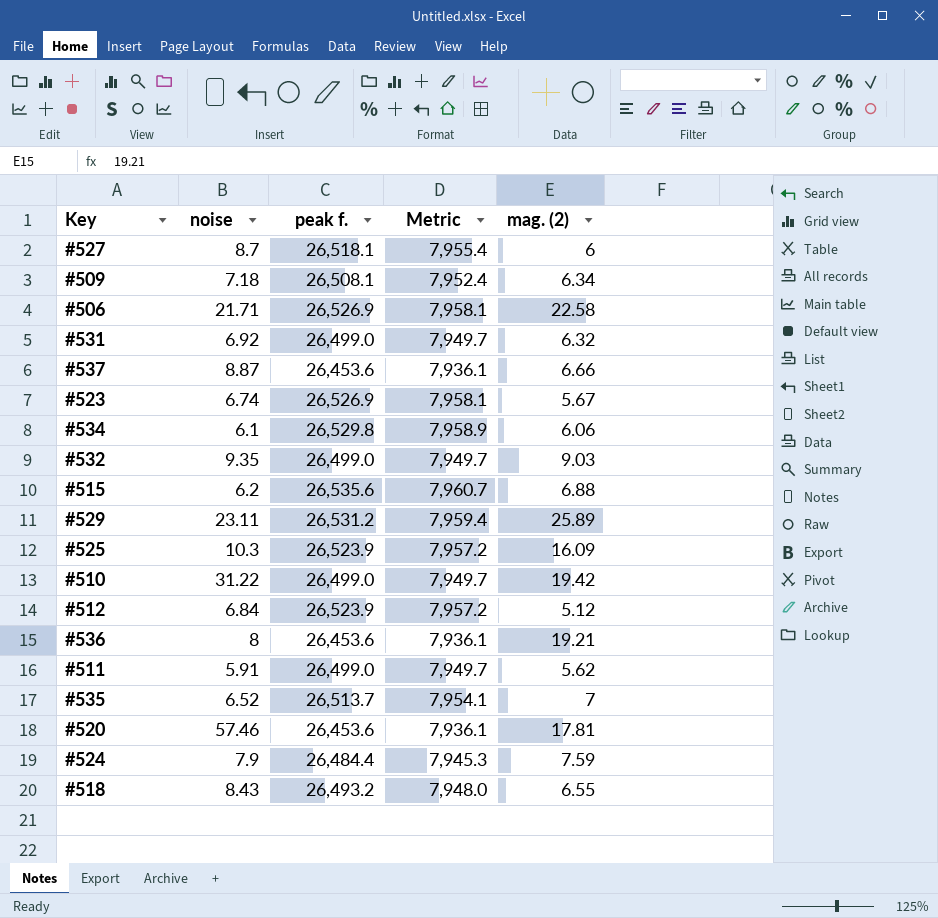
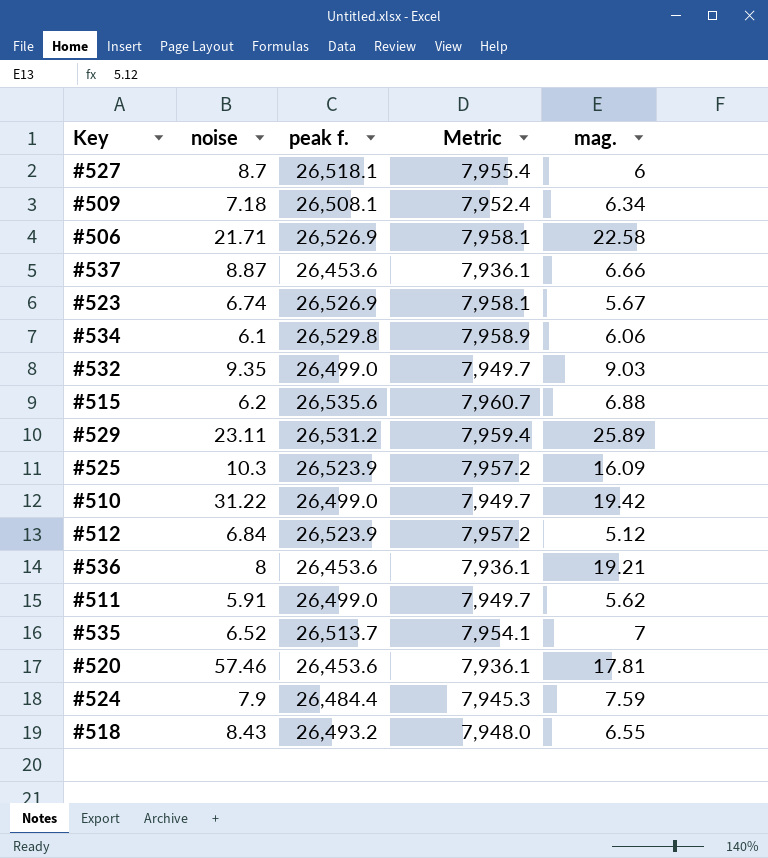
column name: mag. (2) -> mag.
row #531: 6.92 | 26,499.0 | 7,949.7 | 6.32 -> none

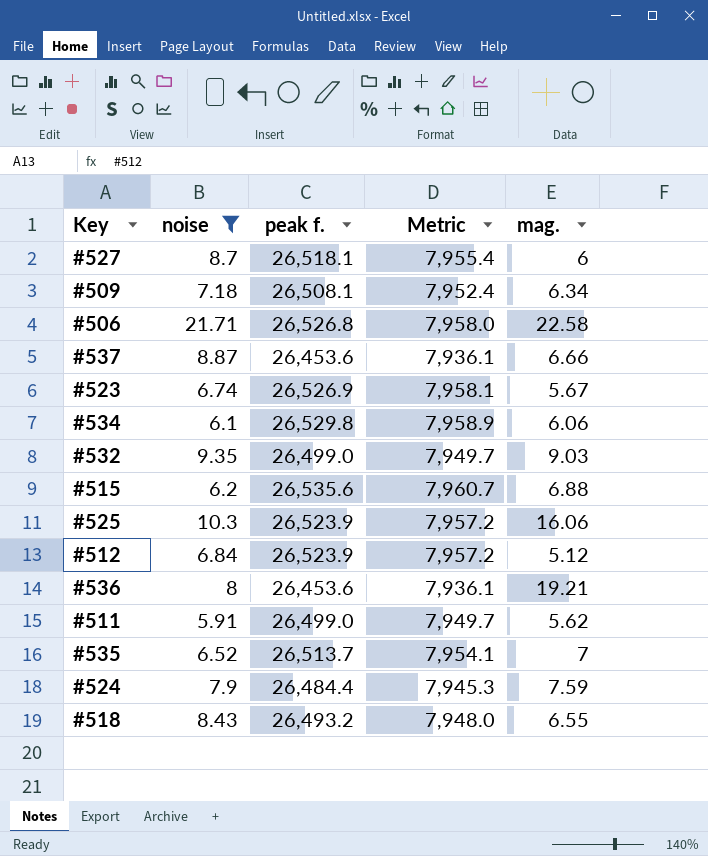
filter: none -> noise <= 21.71
#506 | peak f.: 26,526.9 -> 26,526.8
#506 | Metric: 7,958.1 -> 7,958.0
#525 | mag.: 16.09 -> 16.06

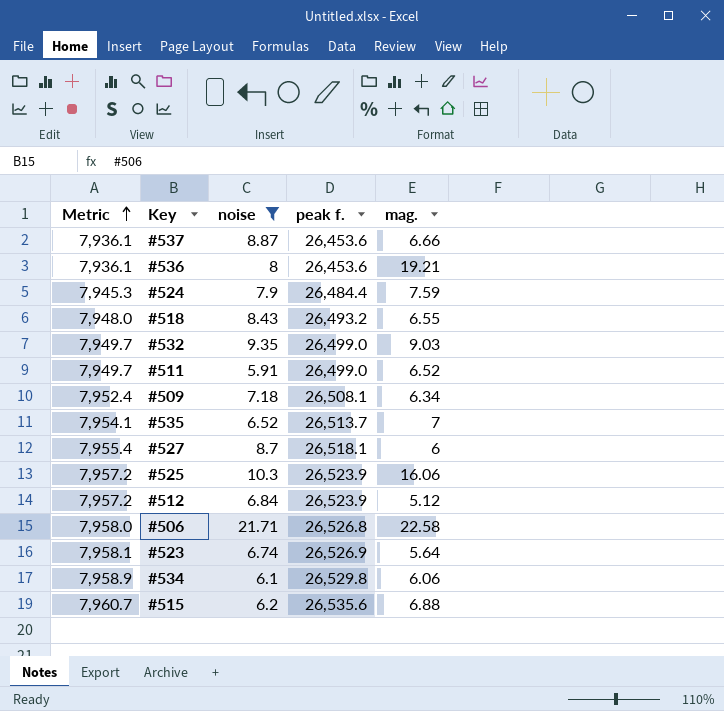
row order: none -> Metric ascending
column Metric | position: 4 -> 1
#511 | mag.: 5.62 -> 6.52
#523 | mag.: 5.67 -> 5.64

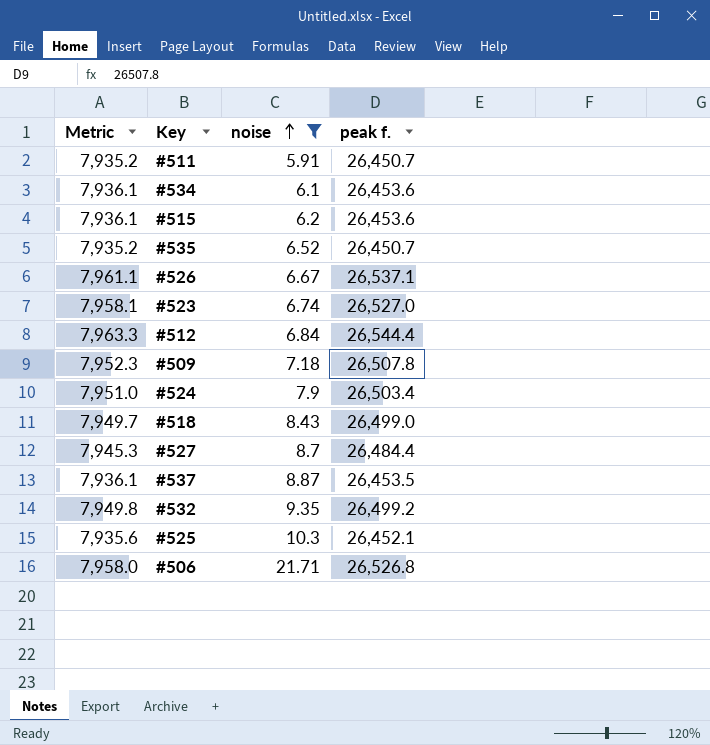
row order: Metric ascending -> noise ascending
column mag. | position: 5 -> none
row #536: 7,936.1 | 8 | 26,453.6 | 19.21 -> none
#511 | Metric: 7,949.7 -> 7,935.2
#511 | peak f.: 26,499.0 -> 26,450.7
#534 | Metric: 7,958.9 -> 7,936.1
#534 | peak f.: 26,529.8 -> 26,453.6
#515 | Metric: 7,960.7 -> 7,936.1
#515 | peak f.: 26,535.6 -> 26,453.6
#535 | Metric: 7,954.1 -> 7,935.2
#535 | peak f.: 26,513.7 -> 26,450.7
row #526: none -> 7,961.1 | 6.67 | 26,537.1
#523 | peak f.: 26,526.9 -> 26,527.0
#512 | Metric: 7,957.2 -> 7,963.3
#512 | peak f.: 26,523.9 -> 26,544.4
#509 | Metric: 7,952.4 -> 7,952.3
#509 | peak f.: 26,508.1 -> 26,507.8
#524 | Metric: 7,945.3 -> 7,951.0
#524 | peak f.: 26,484.4 -> 26,503.4
#518 | Metric: 7,948.0 -> 7,949.7
#518 | peak f.: 26,493.2 -> 26,499.0
#527 | Metric: 7,955.4 -> 7,945.3
#527 | peak f.: 26,518.1 -> 26,484.4
#537 | peak f.: 26,453.6 -> 26,453.5
#532 | Metric: 7,949.7 -> 7,949.8
#532 | peak f.: 26,499.0 -> 26,499.2
#525 | Metric: 7,957.2 -> 7,935.6
#525 | peak f.: 26,523.9 -> 26,452.1

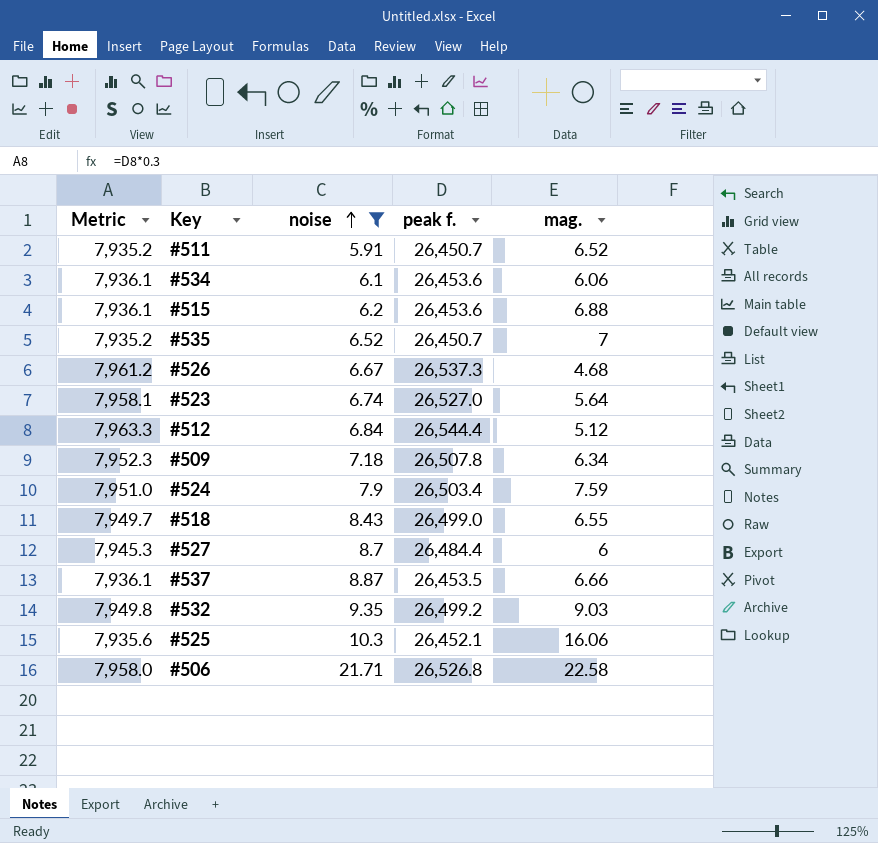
column mag. | position: none -> 5
#526 | Metric: 7,961.1 -> 7,961.2
#526 | peak f.: 26,537.1 -> 26,537.3

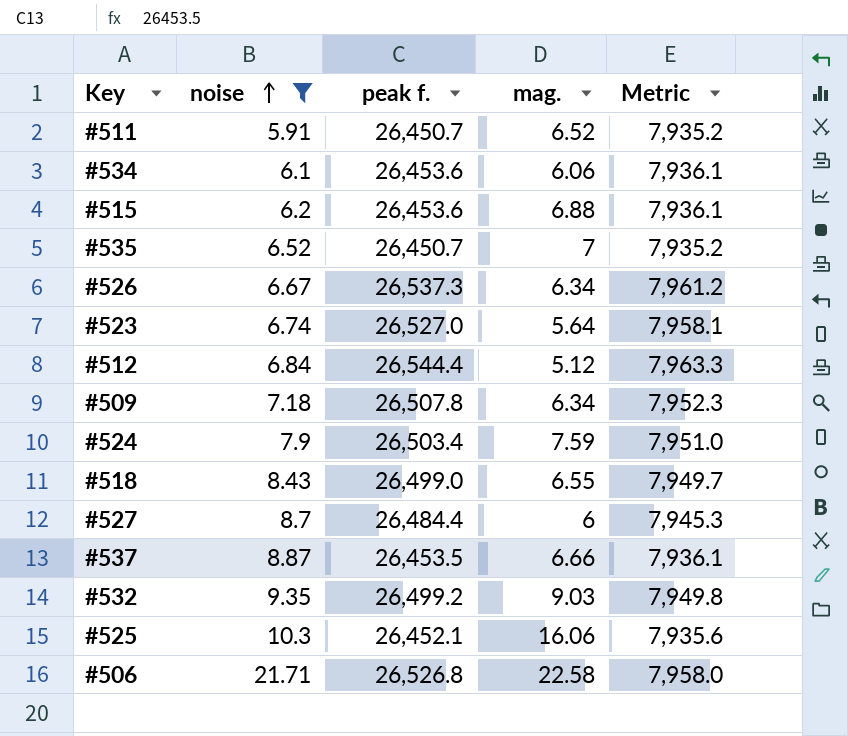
column Metric | position: 1 -> 5
#526 | mag.: 4.68 -> 6.34

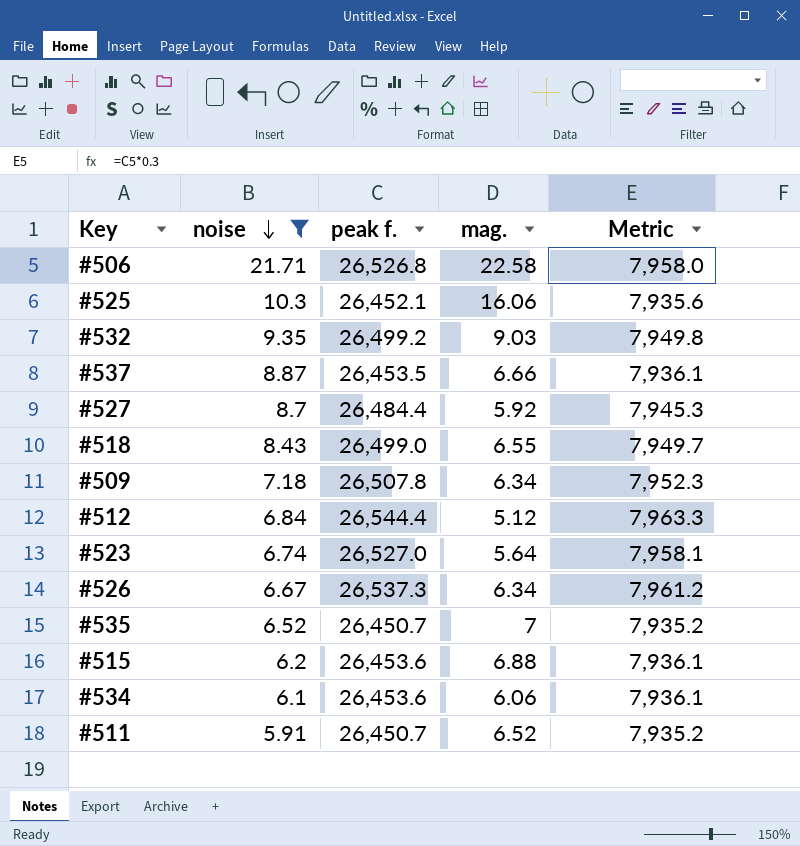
row order: noise ascending -> noise descending
row #524: 7.9 | 26,503.4 | 7.59 | 7,951.0 -> none
#527 | mag.: 6 -> 5.92

